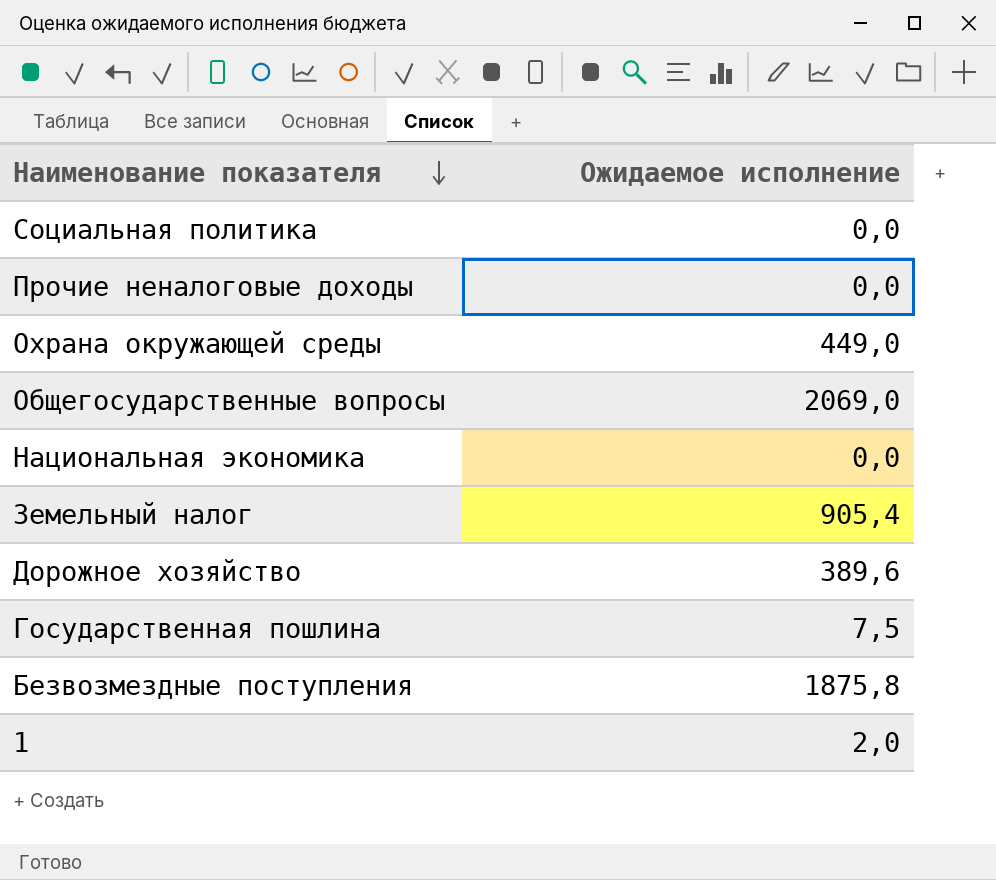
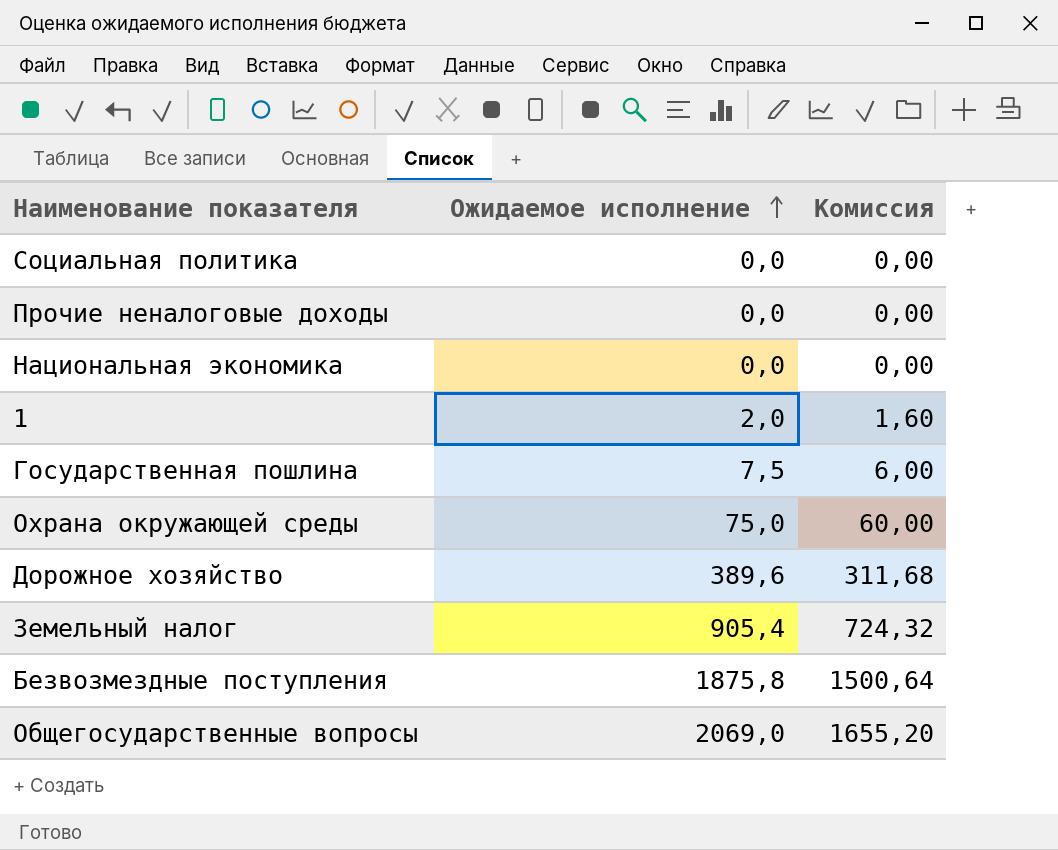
row order: Наименование показателя descending -> Ожидаемое исполнение ascending
column Комиссия | formula: none -> [Ожидаемое исполнение] * 0,8
Охрана окружающей среды | Ожидаемое исполнение: 449,0 -> 75,0

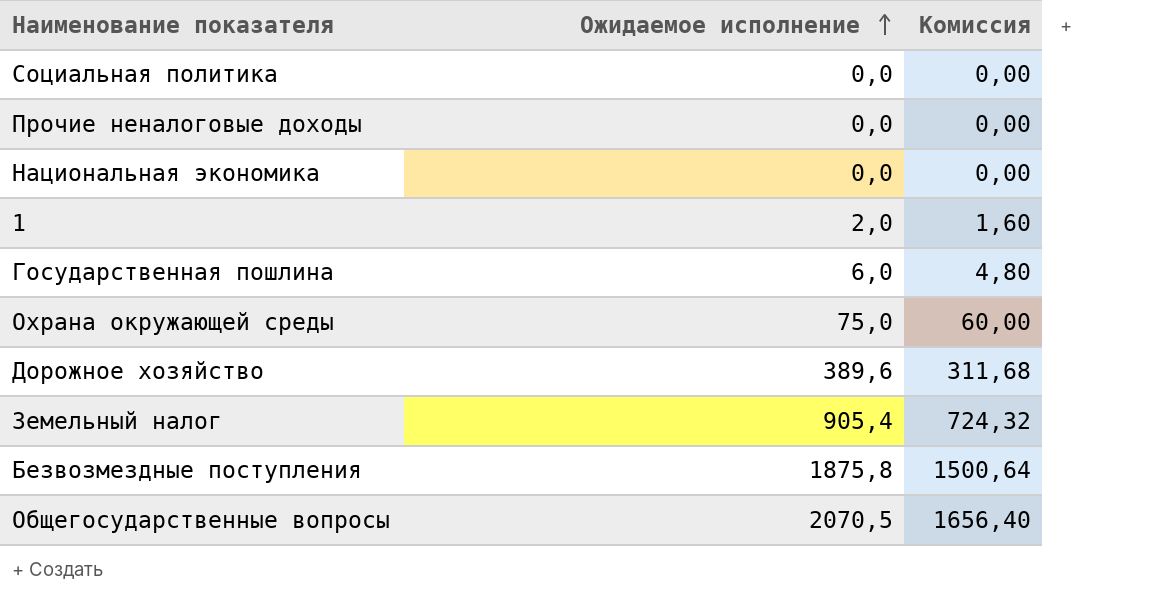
Государственная пошлина | Ожидаемое исполнение: 7,5 -> 6,0
Государственная пошлина | Комиссия: 6,00 -> 4,80
Общегосударственные вопросы | Ожидаемое исполнение: 2069,0 -> 2070,5
Общегосударственные вопросы | Комиссия: 1655,20 -> 1656,40

